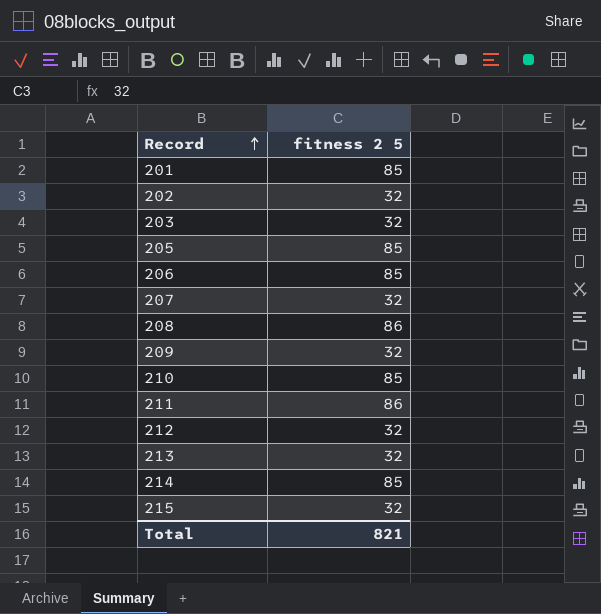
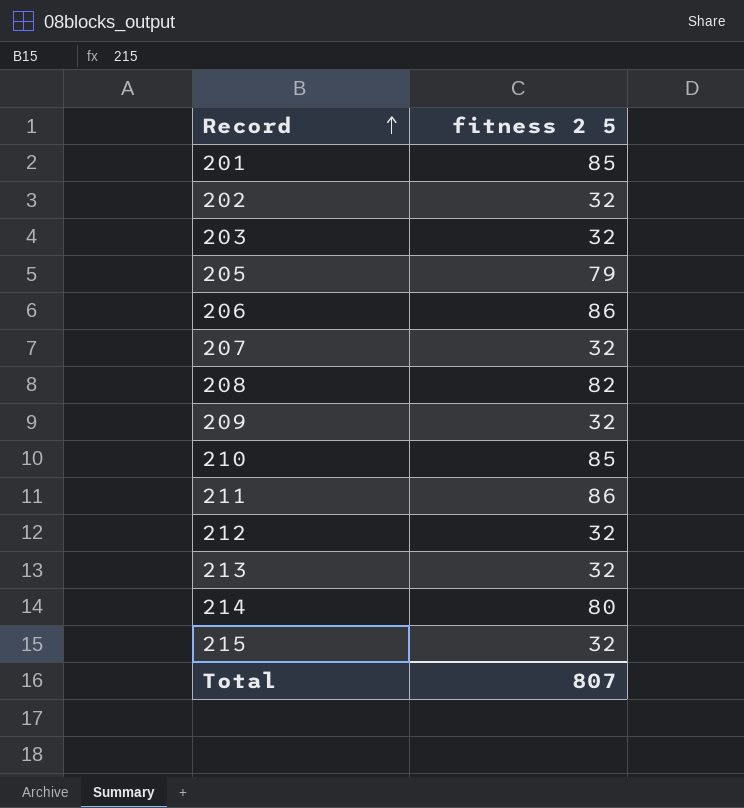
205 | fitness 2 5: 85 -> 79
206 | fitness 2 5: 85 -> 86
208 | fitness 2 5: 86 -> 82
214 | fitness 2 5: 85 -> 80
Total | fitness 2 5: 821 -> 807

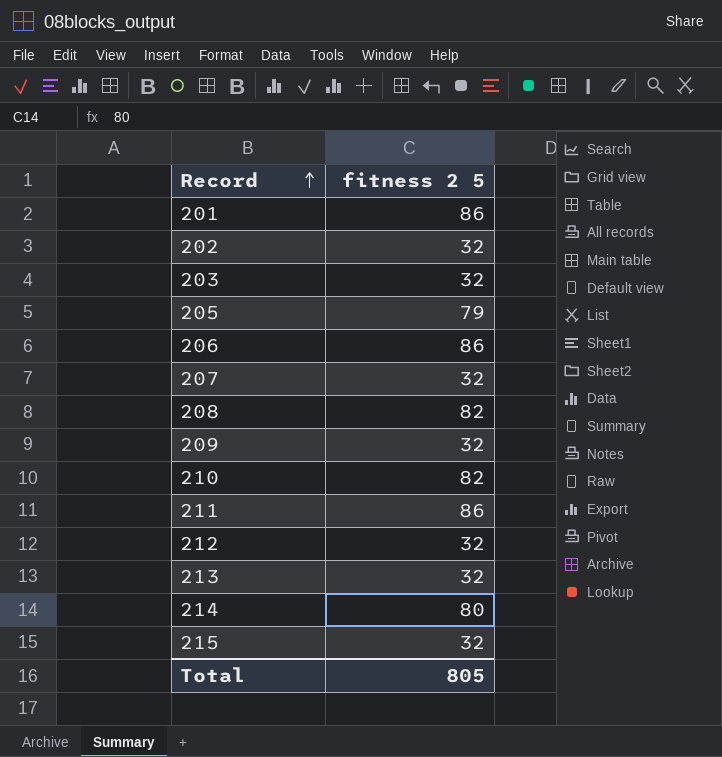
201 | fitness 2 5: 85 -> 86
210 | fitness 2 5: 85 -> 82
Total | fitness 2 5: 807 -> 805

